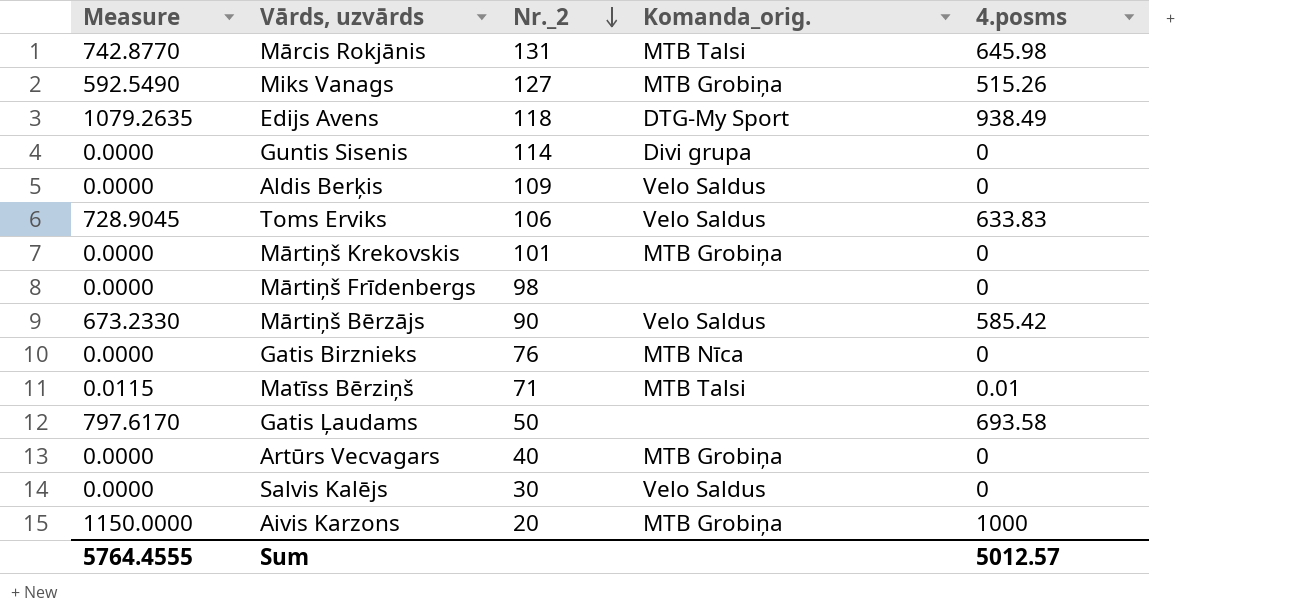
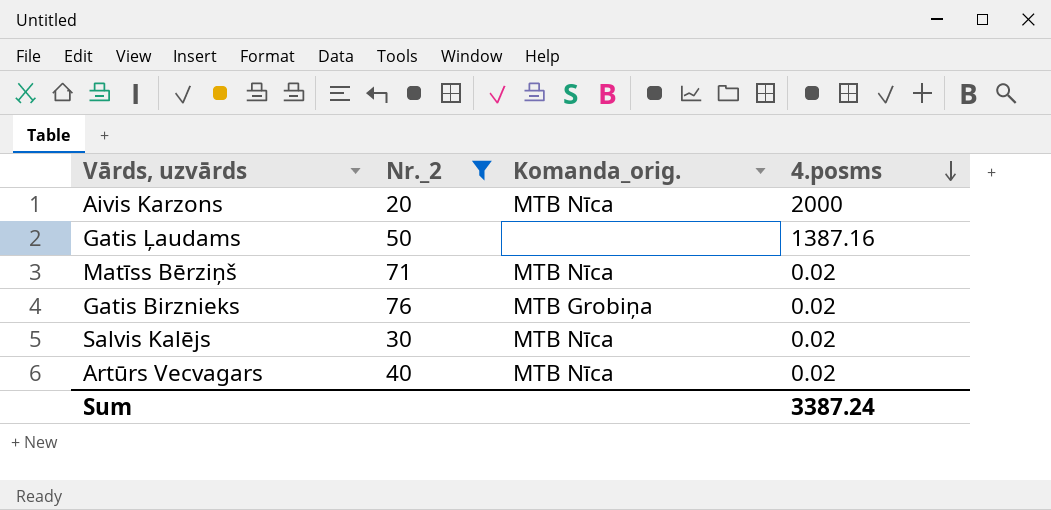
filter: none -> Nr._2 <= 76
row order: Nr._2 descending -> 4.posms descending
column Measure | formula: [4.posms] * 1.15 -> none
Aivis Karzons | Komanda_orig.: MTB Grobiņa -> MTB Nīca
Aivis Karzons | 4.posms: 1000 -> 2000
Gatis Ļaudams | 4.posms: 693.58 -> 1387.16
Matīss Bērziņš | Komanda_orig.: MTB Talsi -> MTB Nīca
Matīss Bērziņš | 4.posms: 0.01 -> 0.02
Gatis Birznieks | Komanda_orig.: MTB Nīca -> MTB Grobiņa
Gatis Birznieks | 4.posms: 0 -> 0.02
Salvis Kalējs | Komanda_orig.: Velo Saldus -> MTB Nīca
Salvis Kalējs | 4.posms: 0 -> 0.02
Artūrs Vecvagars | Komanda_orig.: MTB Grobiņa -> MTB Nīca
Artūrs Vecvagars | 4.posms: 0 -> 0.02
Sum | 4.posms: 5012.57 -> 3387.24

